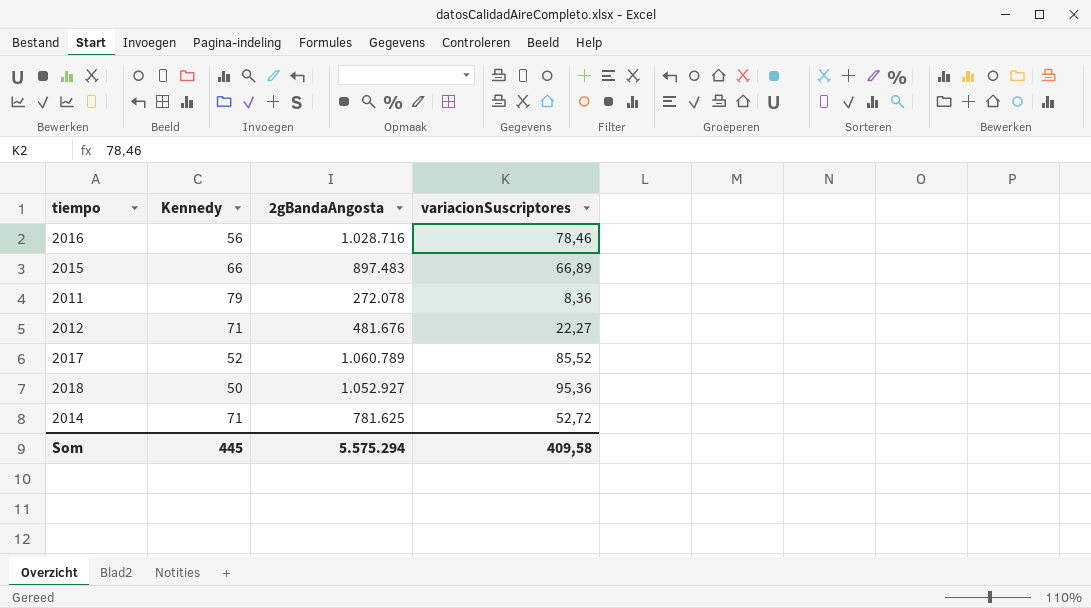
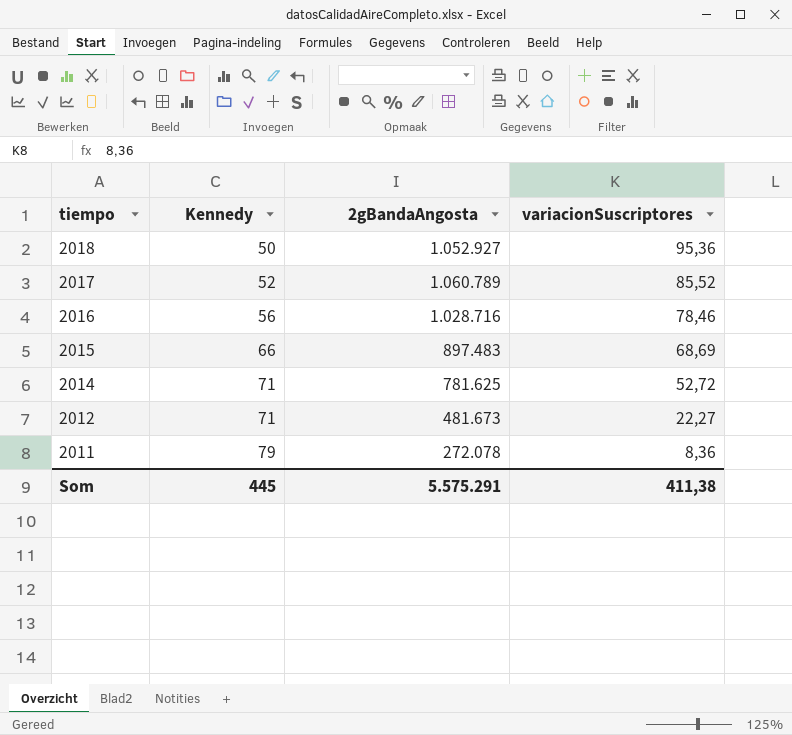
row order: none -> tiempo descending
2015 | variacionSuscriptores: 66,89 -> 68,69
2012 | 2gBandaAngosta: 481.676 -> 481.673
Som | 2gBandaAngosta: 5.575.294 -> 5.575.291
Som | variacionSuscriptores: 409,58 -> 411,38

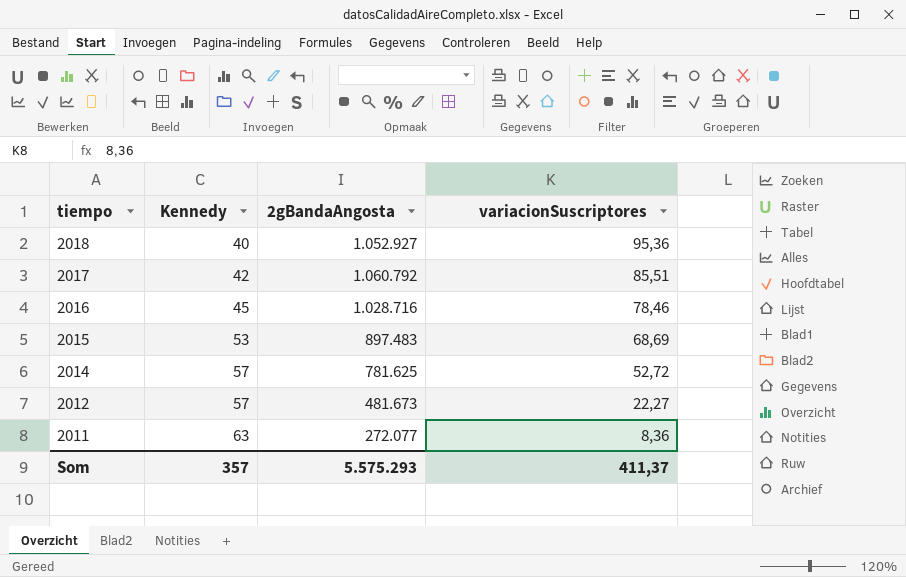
2018 | Kennedy: 50 -> 40
2017 | Kennedy: 52 -> 42
2017 | 2gBandaAngosta: 1.060.789 -> 1.060.792
2017 | variacionSuscriptores: 85,52 -> 85,51
2016 | Kennedy: 56 -> 45
2015 | Kennedy: 66 -> 53
2014 | Kennedy: 71 -> 57
2012 | Kennedy: 71 -> 57
2011 | Kennedy: 79 -> 63
2011 | 2gBandaAngosta: 272.078 -> 272.077
Som | Kennedy: 445 -> 357
Som | 2gBandaAngosta: 5.575.291 -> 5.575.293
Som | variacionSuscriptores: 411,38 -> 411,37

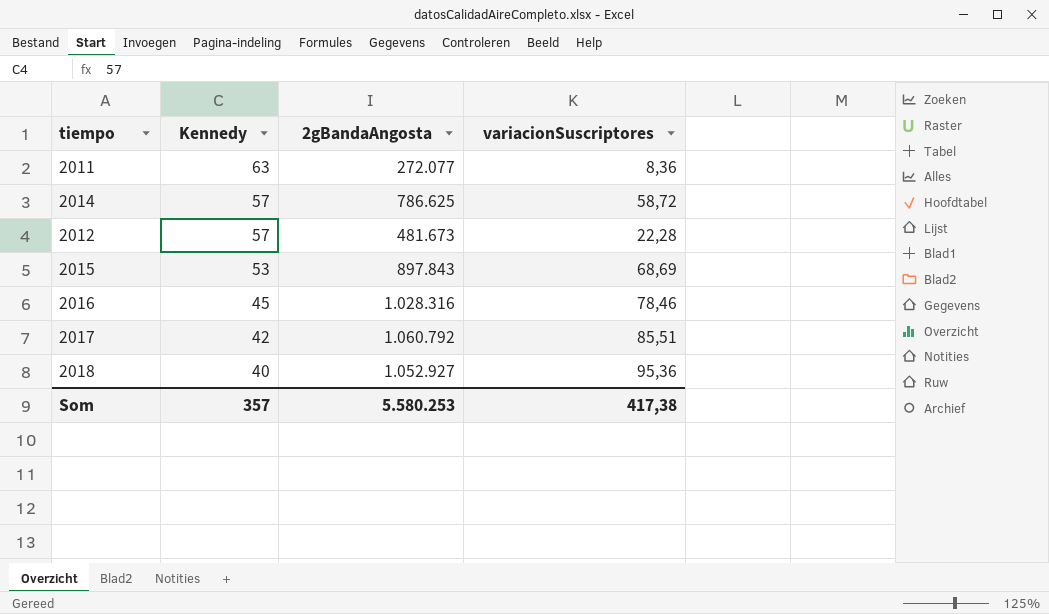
row order: tiempo descending -> Kennedy descending
2014 | 2gBandaAngosta: 781.625 -> 786.625
2014 | variacionSuscriptores: 52,72 -> 58,72
2012 | variacionSuscriptores: 22,27 -> 22,28
2015 | 2gBandaAngosta: 897.483 -> 897.843
2016 | 2gBandaAngosta: 1.028.716 -> 1.028.316
Som | 2gBandaAngosta: 5.575.293 -> 5.580.253
Som | variacionSuscriptores: 411,37 -> 417,38

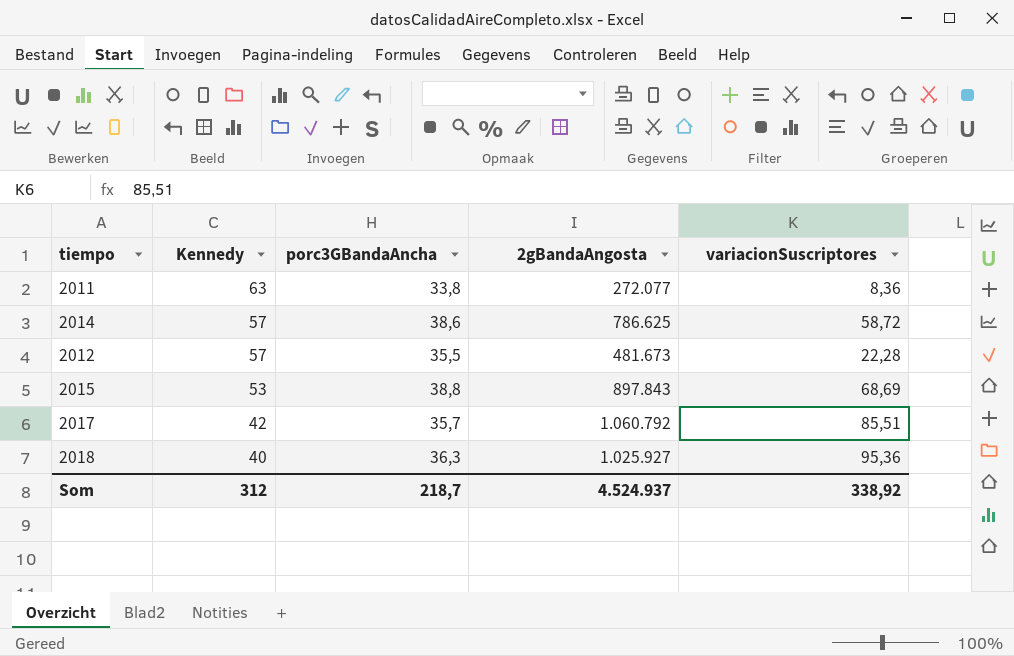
column porc3GBandaAncha | position: none -> 3
row 2016: 45 | 1.028.316 | 78,46 -> none
2018 | 2gBandaAngosta: 1.052.927 -> 1.025.927
Som | Kennedy: 357 -> 312
Som | 2gBandaAngosta: 5.580.253 -> 4.524.937
Som | variacionSuscriptores: 417,38 -> 338,92

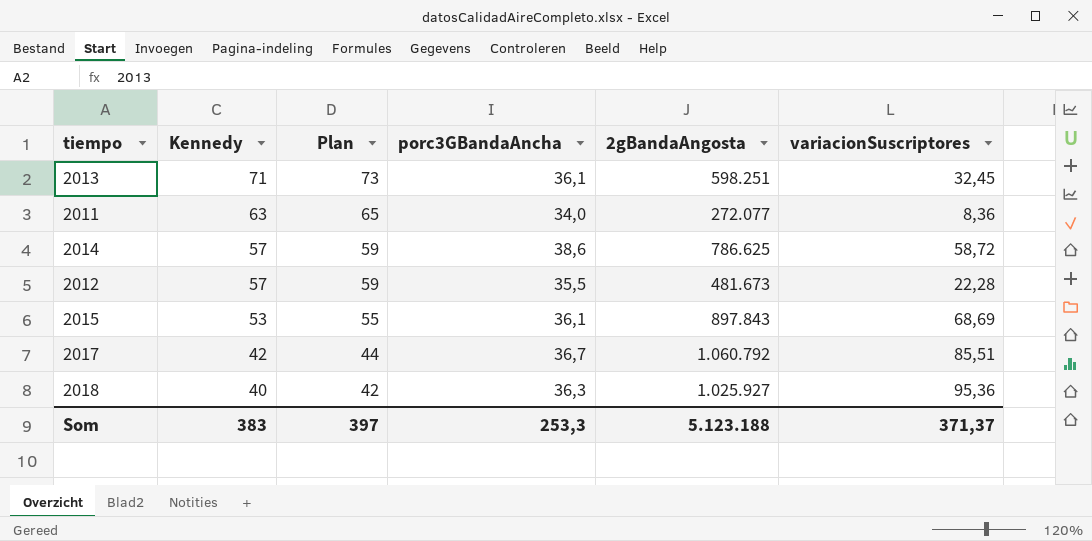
column Plan | formula: none -> [Kennedy] + 2
row 2013: none -> 71 | 73 | 36,1 | 598.251 | 32,45
2011 | porc3GBandaAncha: 33,8 -> 34,0
2015 | porc3GBandaAncha: 38,8 -> 36,1
2017 | porc3GBandaAncha: 35,7 -> 36,7
Som | Kennedy: 312 -> 383
Som | porc3GBandaAncha: 218,7 -> 253,3
Som | 2gBandaAngosta: 4.524.937 -> 5.123.188
Som | variacionSuscriptores: 338,92 -> 371,37

